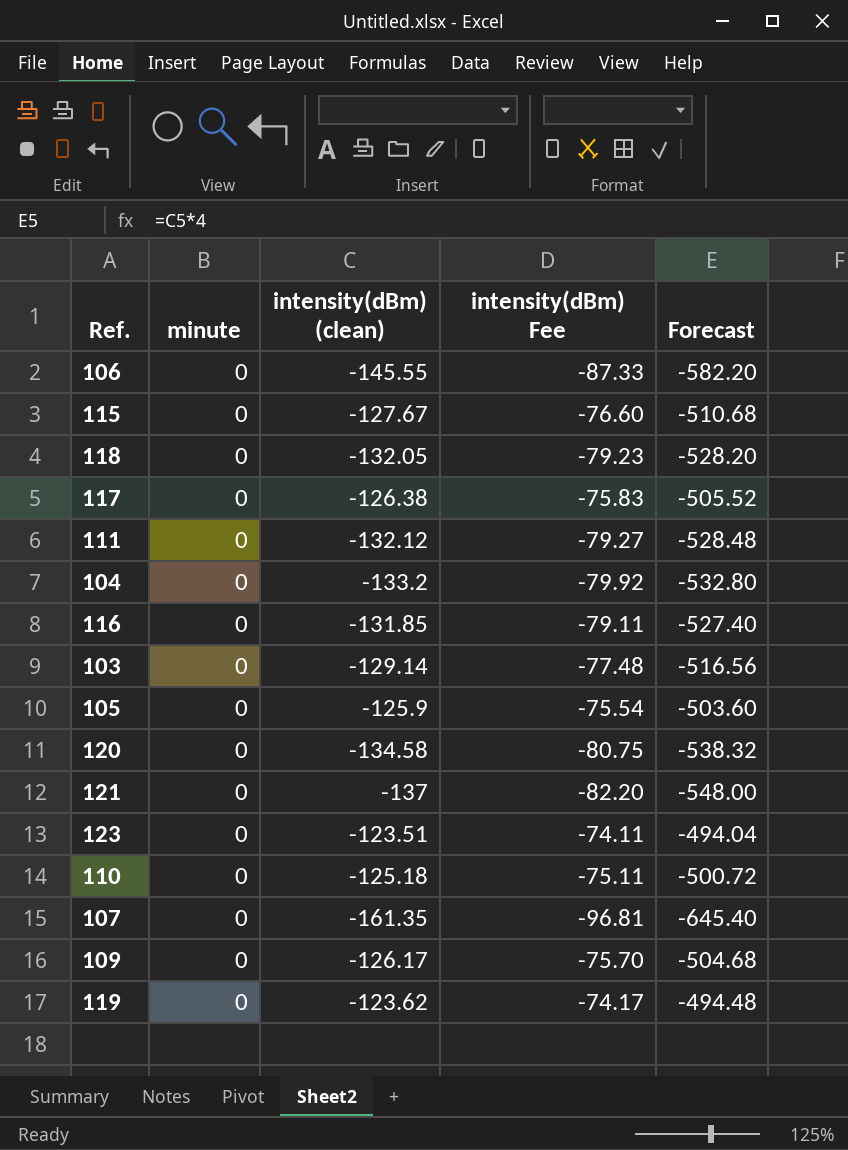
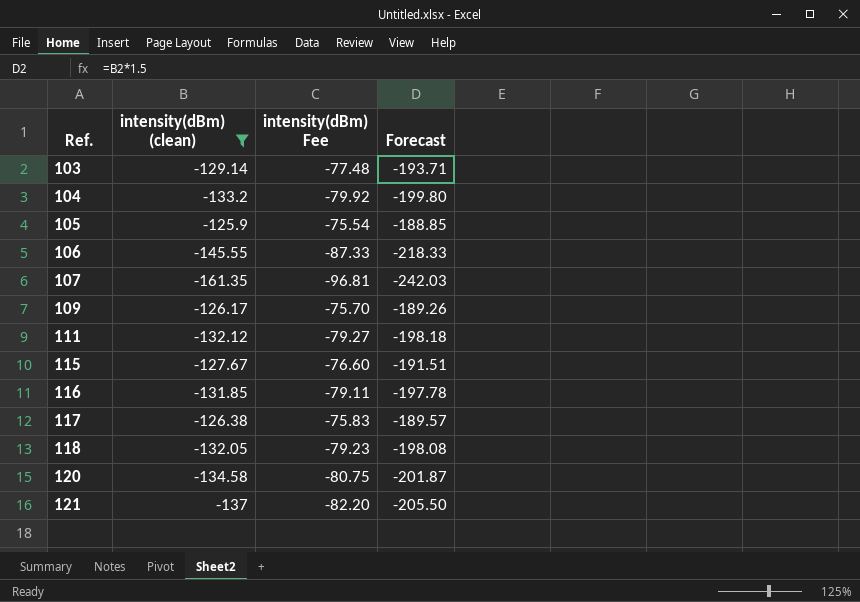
filter: none -> intensity(dBm) (clean) <= -125.9
row order: none -> Ref. ascending
column minute | position: 2 -> none
column Forecast | formula: [intensity(dBm) (clean)] * 4 -> [intensity(dBm) (clean)] * 1.5

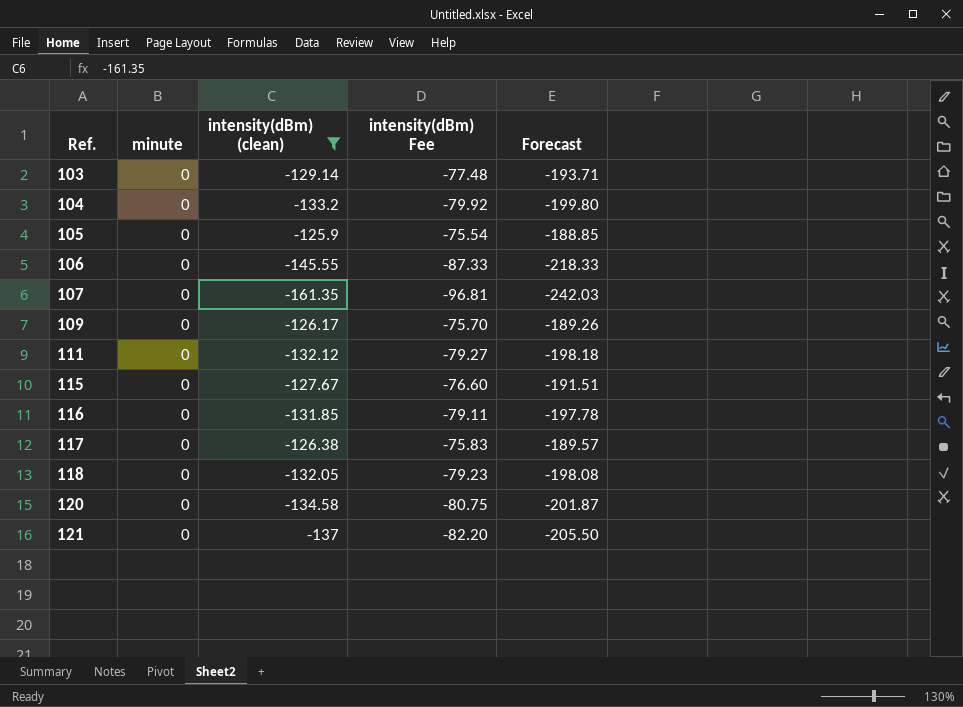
column minute | position: none -> 2

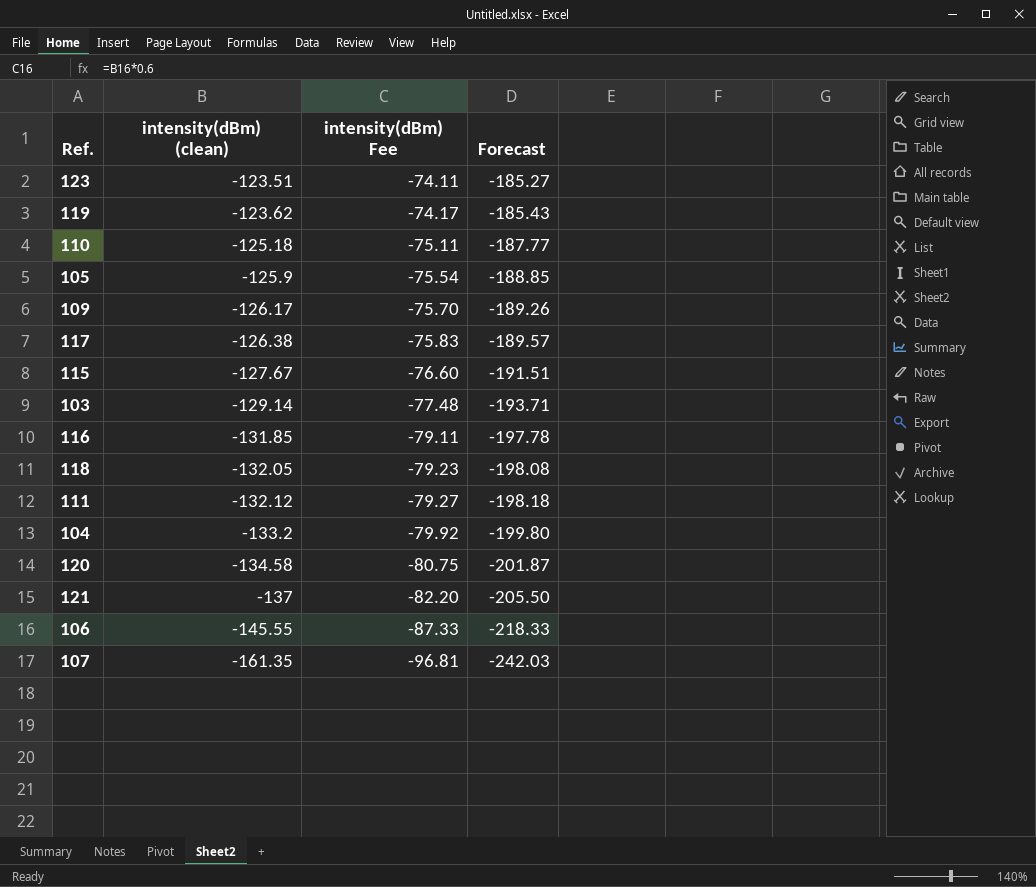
filter: intensity(dBm) (clean) <= -125.9 -> none
row order: Ref. ascending -> intensity(dBm) (clean) descending
column minute | position: 2 -> none

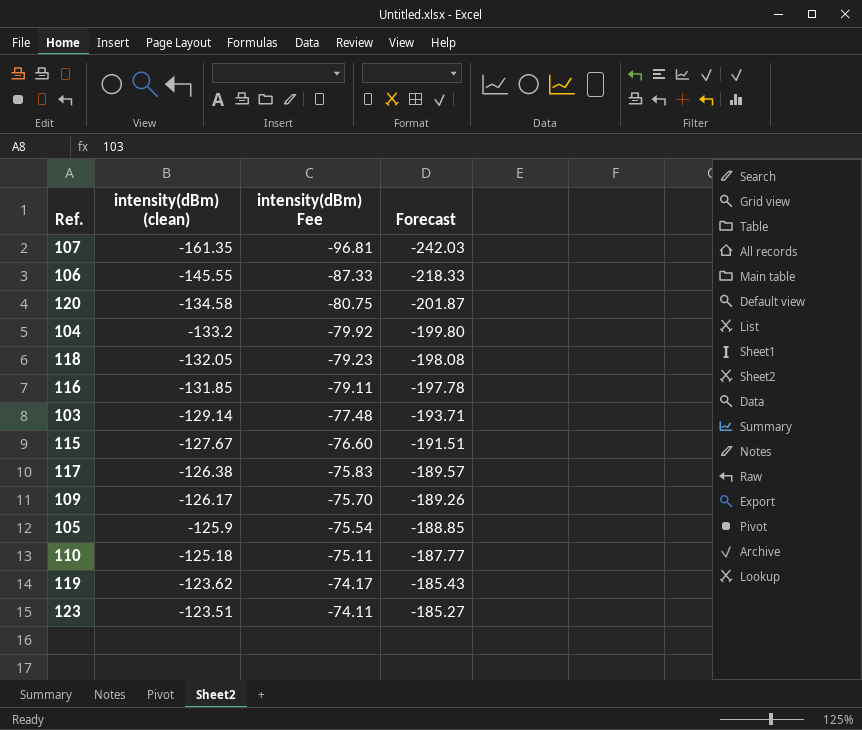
row order: intensity(dBm) (clean) descending -> intensity(dBm) (clean) ascending
row 111: -132.12 | -79.27 | -198.18 -> none
row 121: -137 | -82.20 | -205.50 -> none

